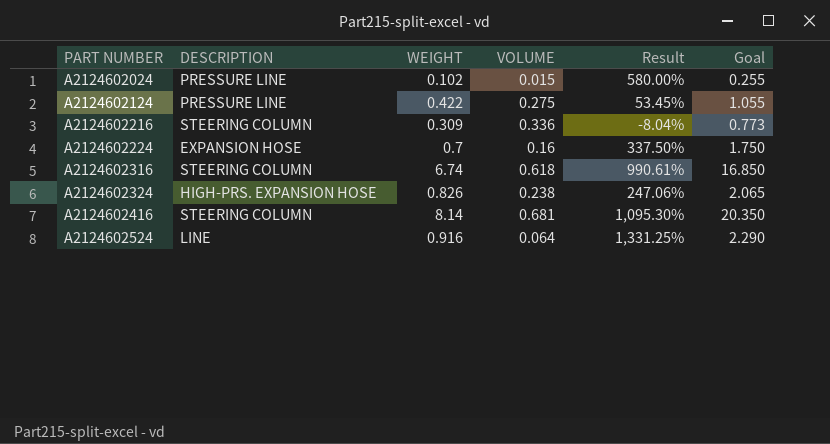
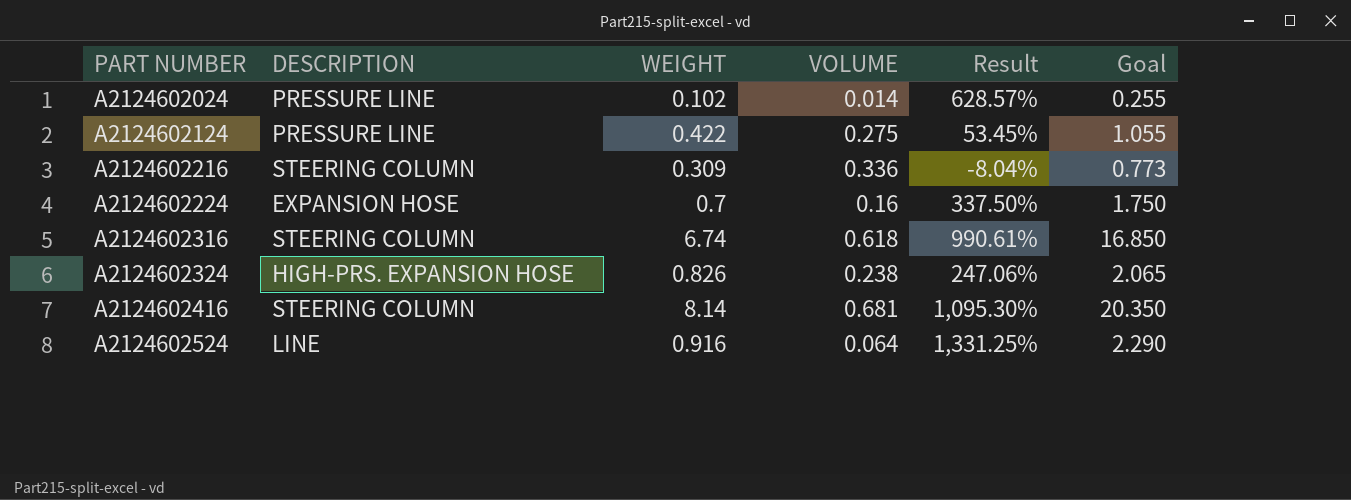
A2124602024 | VOLUME: 0.015 -> 0.014
A2124602024 | Result: 580.00% -> 628.57%

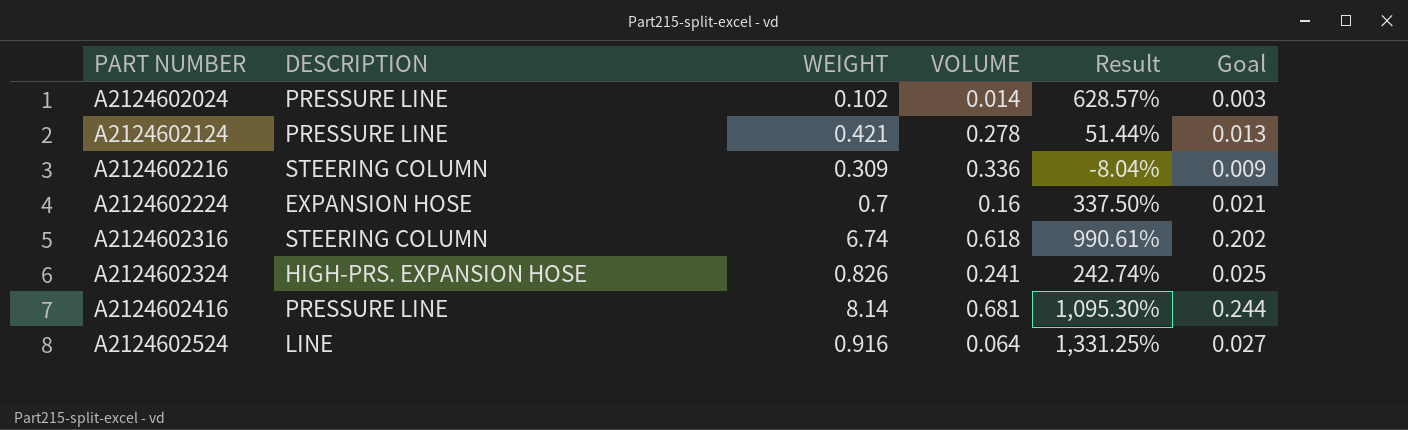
column Goal | formula: [WEIGHT] * 2.5 -> [WEIGHT] * 0.03
A2124602124 | WEIGHT: 0.422 -> 0.421
A2124602124 | VOLUME: 0.275 -> 0.278
A2124602124 | Result: 53.45% -> 51.44%
A2124602324 | VOLUME: 0.238 -> 0.241
A2124602324 | Result: 247.06% -> 242.74%
A2124602416 | DESCRIPTION: STEERING COLUMN -> PRESSURE LINE

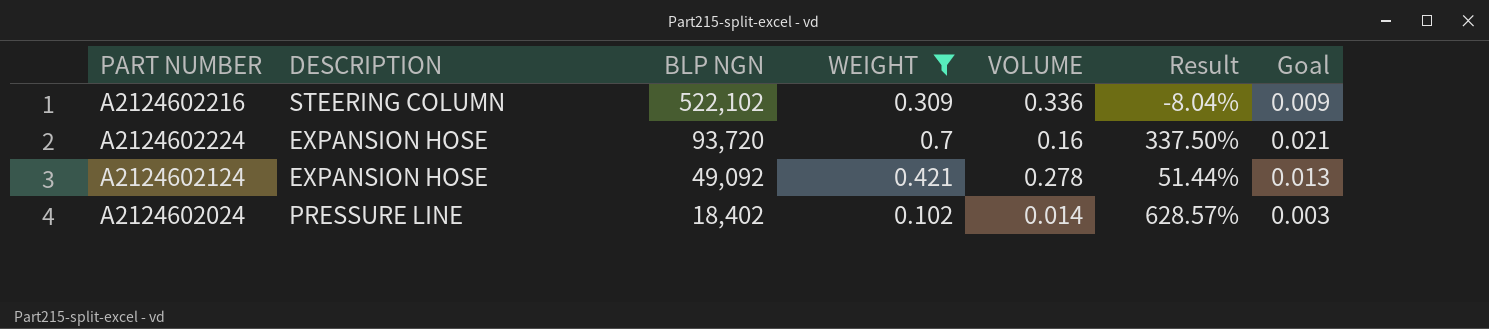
filter: none -> WEIGHT <= 0.7
row order: PART NUMBER ascending -> BLP NGN descending
column BLP NGN | position: none -> 3
A2124602124 | DESCRIPTION: PRESSURE LINE -> EXPANSION HOSE

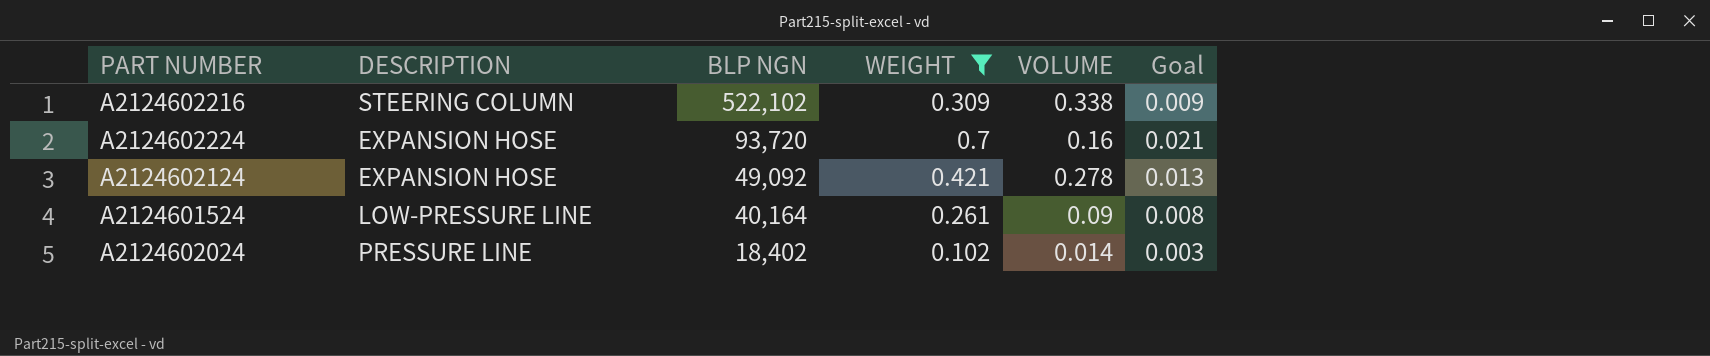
column Result | formula: ([WEIGHT] - [VOLUME]) / [VOLUME] -> none
A2124602216 | VOLUME: 0.336 -> 0.338
row A2124601524: none -> LOW-PRESSURE LINE | 40,164 | 0.261 | 0.09 | 0.008

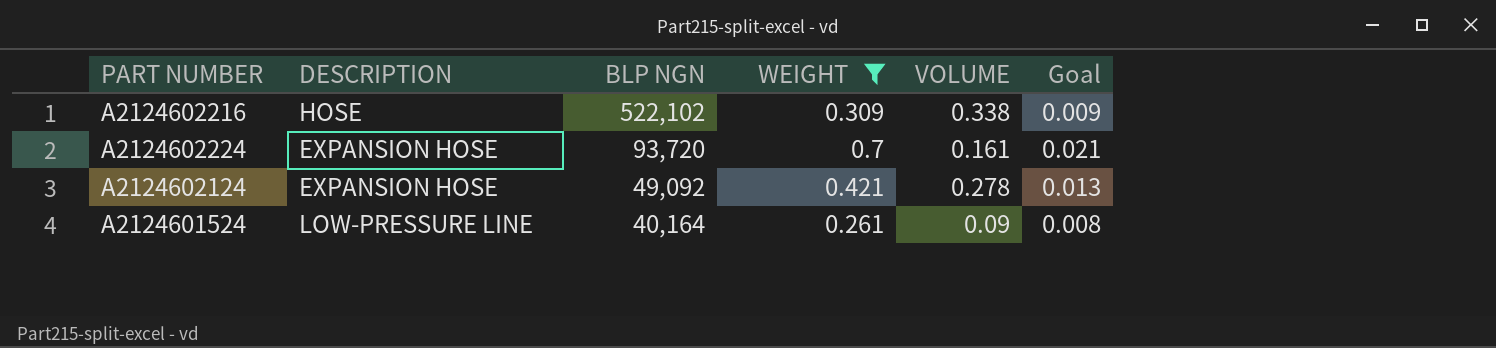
row A2124602024: PRESSURE LINE | 18,402 | 0.102 | 0.014 | 0.003 -> none
A2124602216 | DESCRIPTION: STEERING COLUMN -> HOSE
A2124602224 | VOLUME: 0.16 -> 0.161

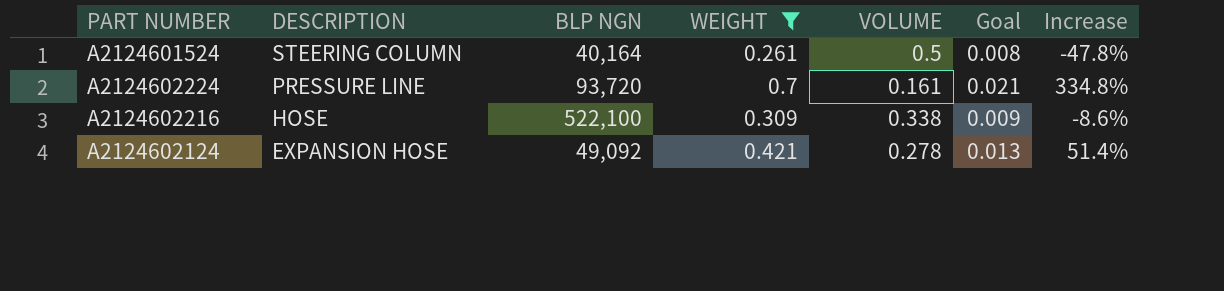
row order: BLP NGN descending -> DESCRIPTION descending
column Increase | formula: none -> ([WEIGHT] - [VOLUME]) / [VOLUME]
A2124601524 | DESCRIPTION: LOW-PRESSURE LINE -> STEERING COLUMN
A2124601524 | VOLUME: 0.09 -> 0.5
A2124602224 | DESCRIPTION: EXPANSION HOSE -> PRESSURE LINE
A2124602216 | BLP NGN: 522,102 -> 522,100

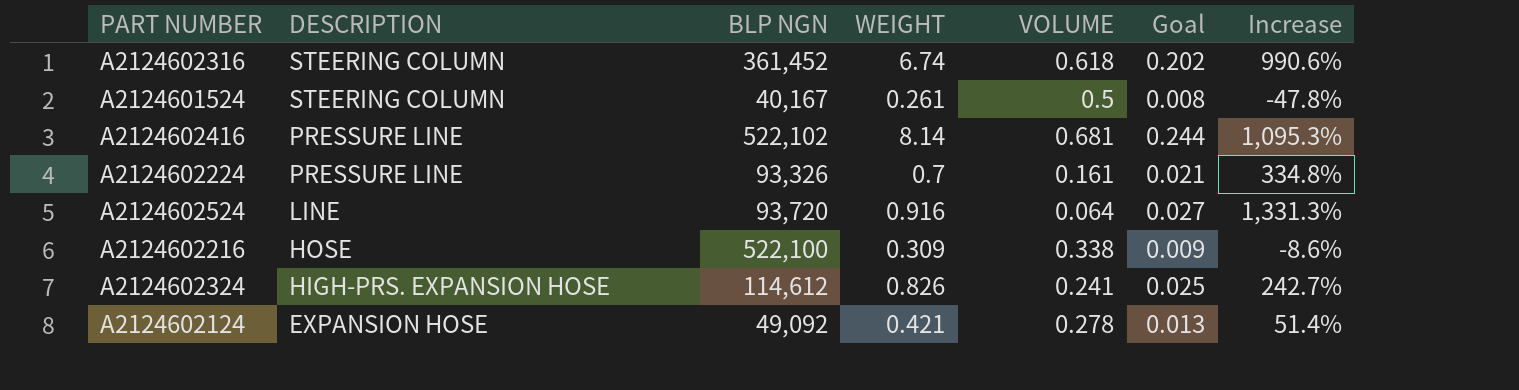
filter: WEIGHT <= 0.7 -> none
A2124601524 | BLP NGN: 40,164 -> 40,167
A2124602224 | BLP NGN: 93,720 -> 93,326

